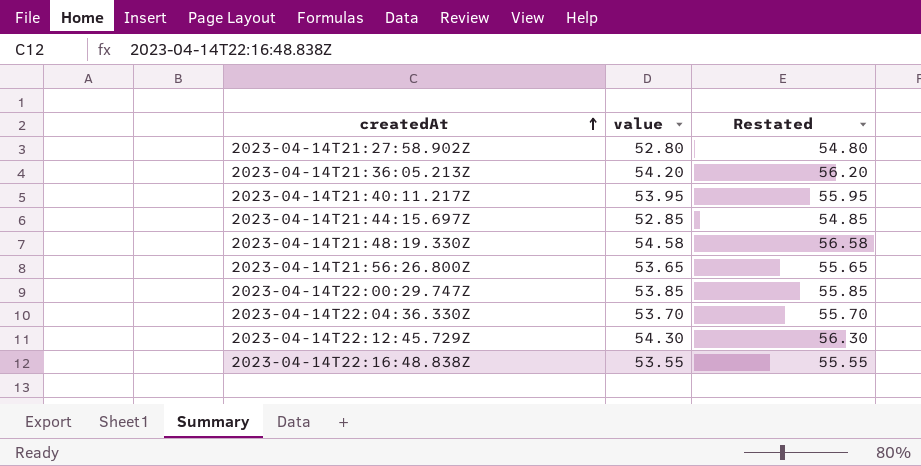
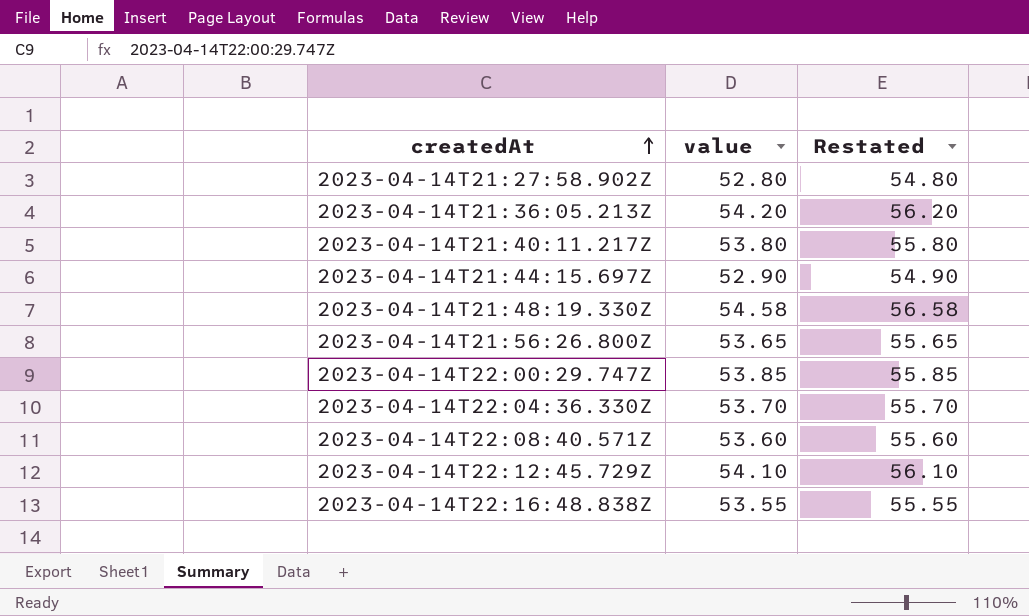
2023-04-14T21:40:11.217Z | value: 53.95 -> 53.80
2023-04-14T21:40:11.217Z | Restated: 55.95 -> 55.80
2023-04-14T21:44:15.697Z | value: 52.85 -> 52.90
2023-04-14T21:44:15.697Z | Restated: 54.85 -> 54.90
row 2023-04-14T22:08:40.571Z: none -> 53.60 | 55.60
2023-04-14T22:12:45.729Z | value: 54.30 -> 54.10
2023-04-14T22:12:45.729Z | Restated: 56.30 -> 56.10

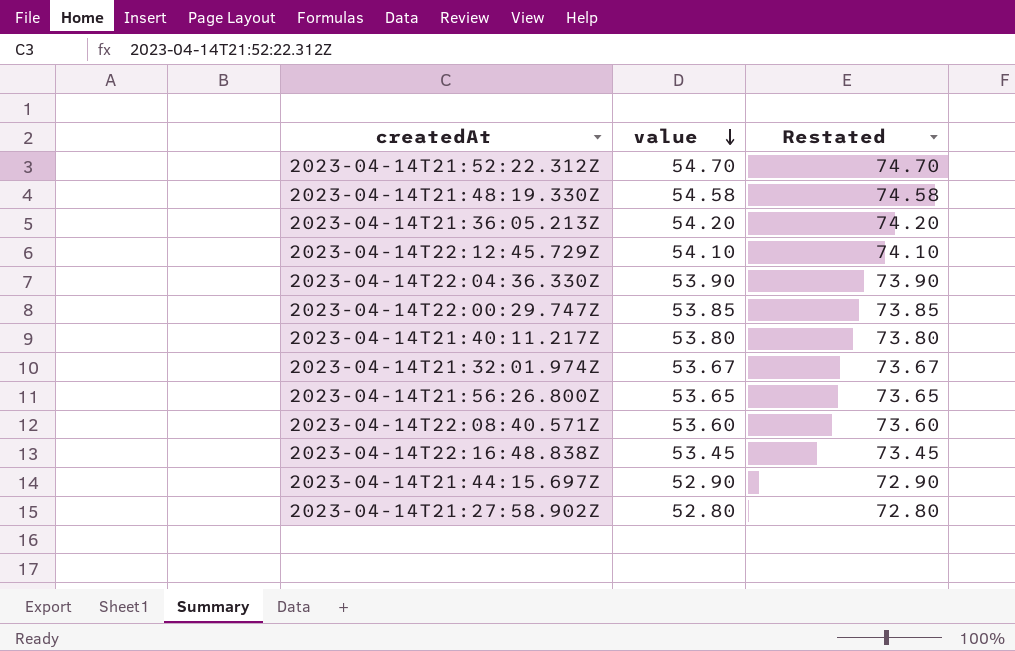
row order: createdAt ascending -> value descending
column Restated | formula: [value] + 2 -> [value] + 20
row 2023-04-14T21:52:22.312Z: none -> 54.70 | 74.70
2023-04-14T22:04:36.330Z | value: 53.70 -> 53.90
row 2023-04-14T21:32:01.974Z: none -> 53.67 | 73.67
2023-04-14T22:16:48.838Z | value: 53.55 -> 53.45

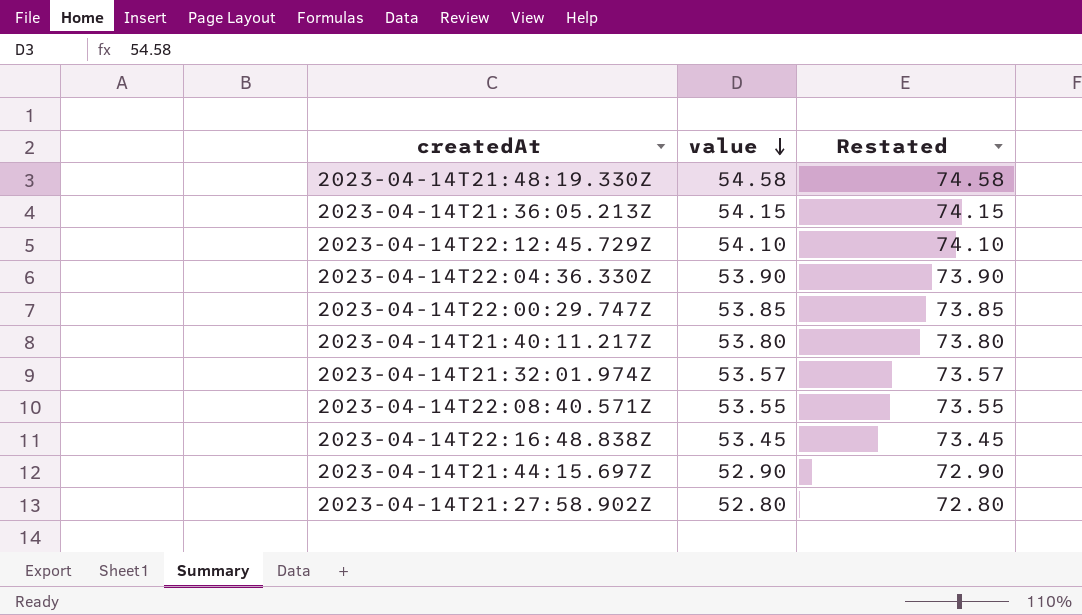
row 2023-04-14T21:52:22.312Z: 54.70 | 74.70 -> none
row 2023-04-14T21:56:26.800Z: 53.65 | 73.65 -> none
2023-04-14T21:36:05.213Z | value: 54.20 -> 54.15
2023-04-14T21:36:05.213Z | Restated: 74.20 -> 74.15
2023-04-14T21:32:01.974Z | value: 53.67 -> 53.57
2023-04-14T21:32:01.974Z | Restated: 73.67 -> 73.57
2023-04-14T22:08:40.571Z | value: 53.60 -> 53.55
2023-04-14T22:08:40.571Z | Restated: 73.60 -> 73.55

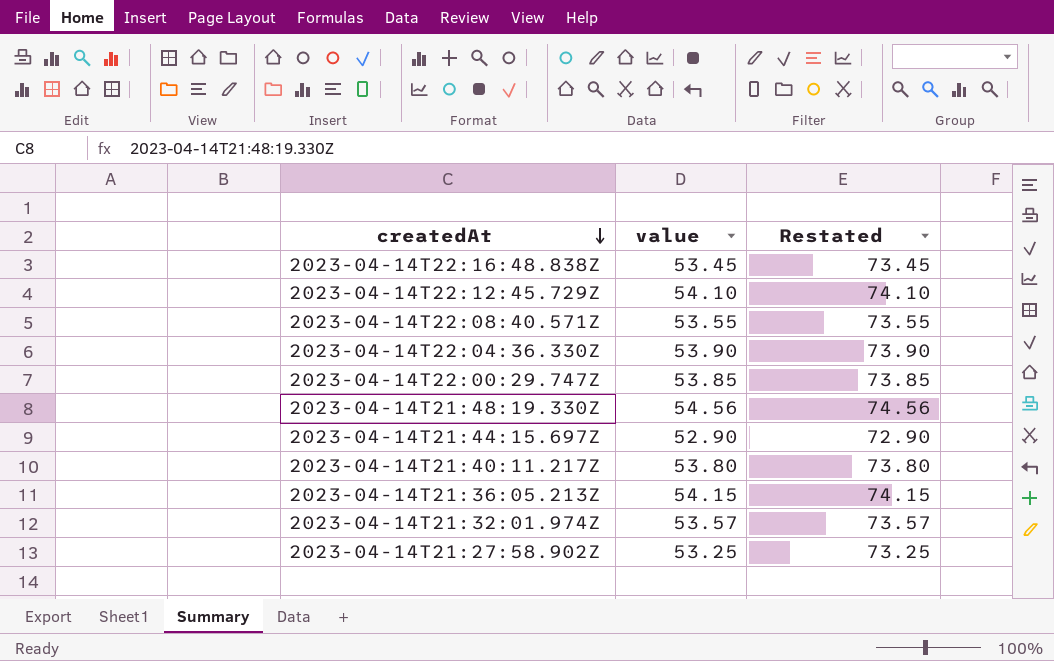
row order: value descending -> createdAt descending
2023-04-14T21:48:19.330Z | value: 54.58 -> 54.56
2023-04-14T21:48:19.330Z | Restated: 74.58 -> 74.56
2023-04-14T21:27:58.902Z | value: 52.80 -> 53.25
2023-04-14T21:27:58.902Z | Restated: 72.80 -> 73.25

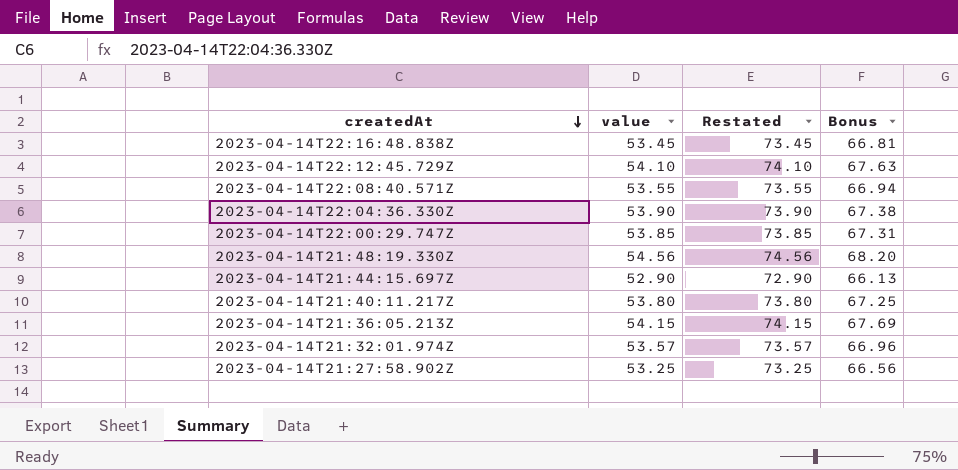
column Bonus | formula: none -> [value] * 1.25

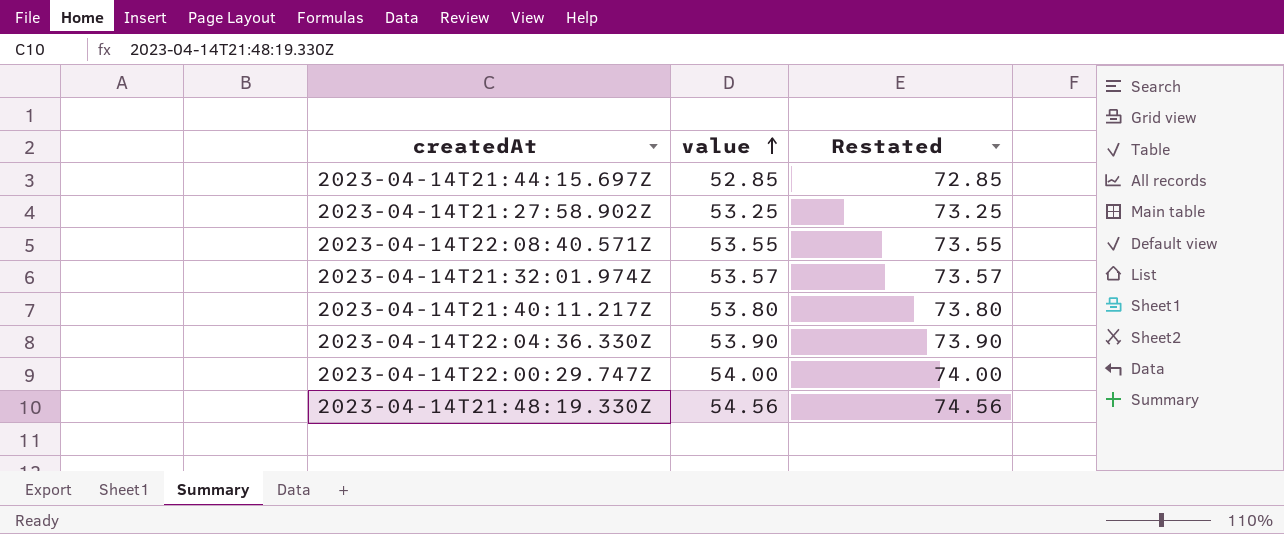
row order: createdAt descending -> value ascending
column Bonus | formula: [value] * 1.25 -> none
row 2023-04-14T22:16:48.838Z: 53.45 | 73.45 | 66.81 -> none
row 2023-04-14T22:12:45.729Z: 54.10 | 74.10 | 67.63 -> none
row 2023-04-14T21:36:05.213Z: 54.15 | 74.15 | 67.69 -> none
2023-04-14T21:44:15.697Z | value: 52.90 -> 52.85
2023-04-14T21:44:15.697Z | Restated: 72.90 -> 72.85
2023-04-14T22:00:29.747Z | value: 53.85 -> 54.00
2023-04-14T22:00:29.747Z | Restated: 73.85 -> 74.00

